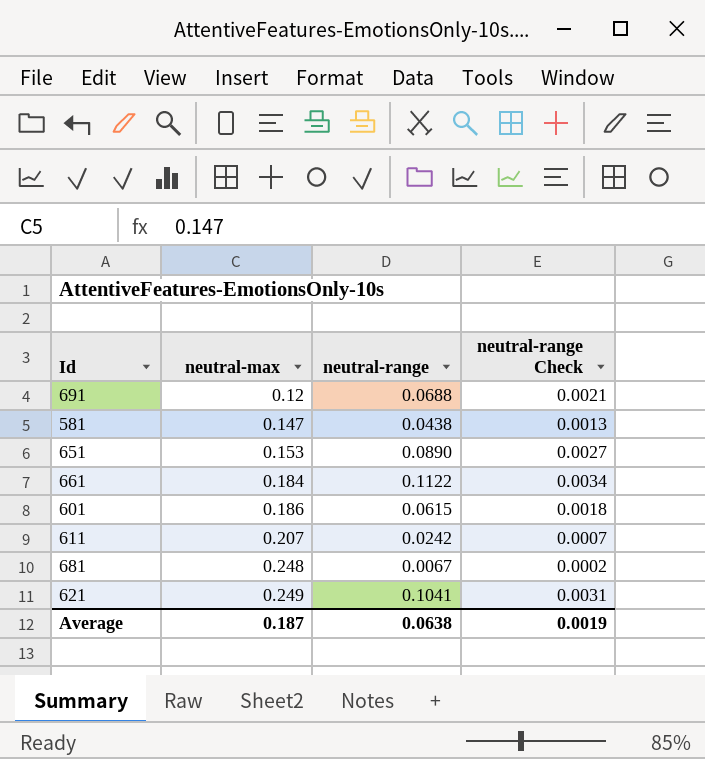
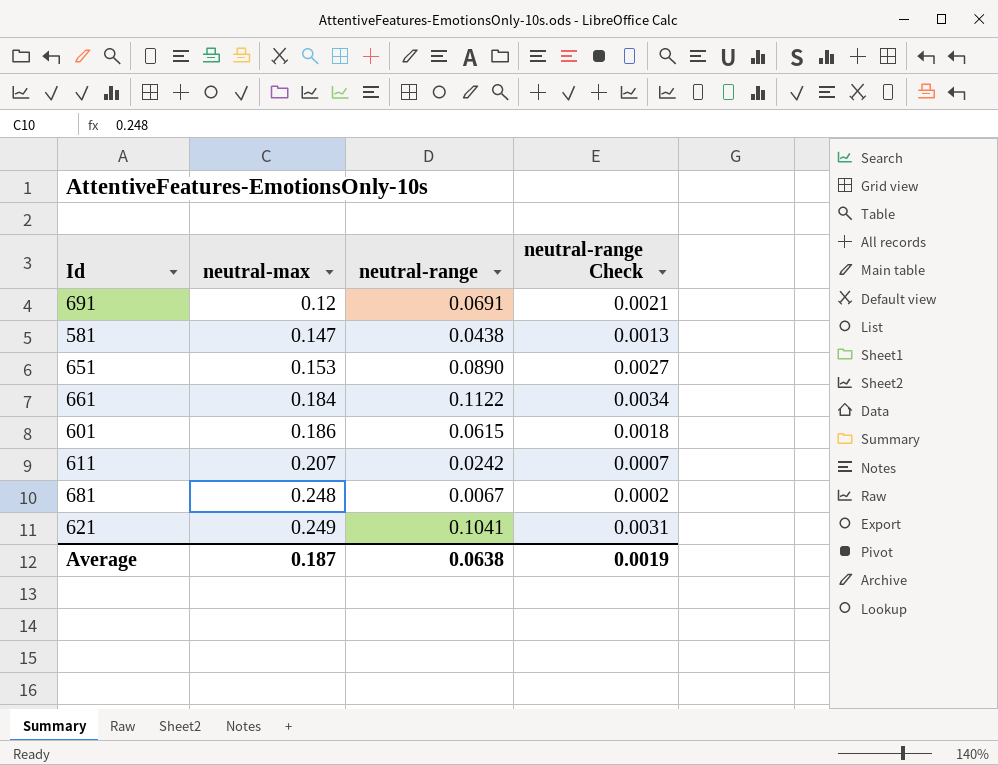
691 | neutral-range: 0.0688 -> 0.0691

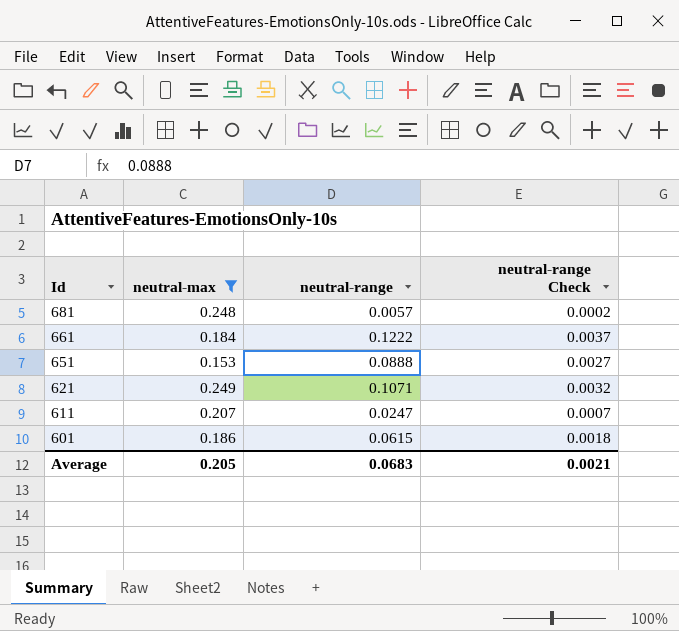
filter: none -> neutral-max >= 0.153
row order: neutral-max ascending -> Id descending
681 | neutral-range: 0.0067 -> 0.0057
661 | neutral-range: 0.1122 -> 0.1222
661 | neutral-range Check: 0.0034 -> 0.0037
651 | neutral-range: 0.0890 -> 0.0888
621 | neutral-range: 0.1041 -> 0.1071
621 | neutral-range Check: 0.0031 -> 0.0032
611 | neutral-range: 0.0242 -> 0.0247
Average | neutral-max: 0.187 -> 0.205
Average | neutral-range: 0.0638 -> 0.0683
Average | neutral-range Check: 0.0019 -> 0.0021

